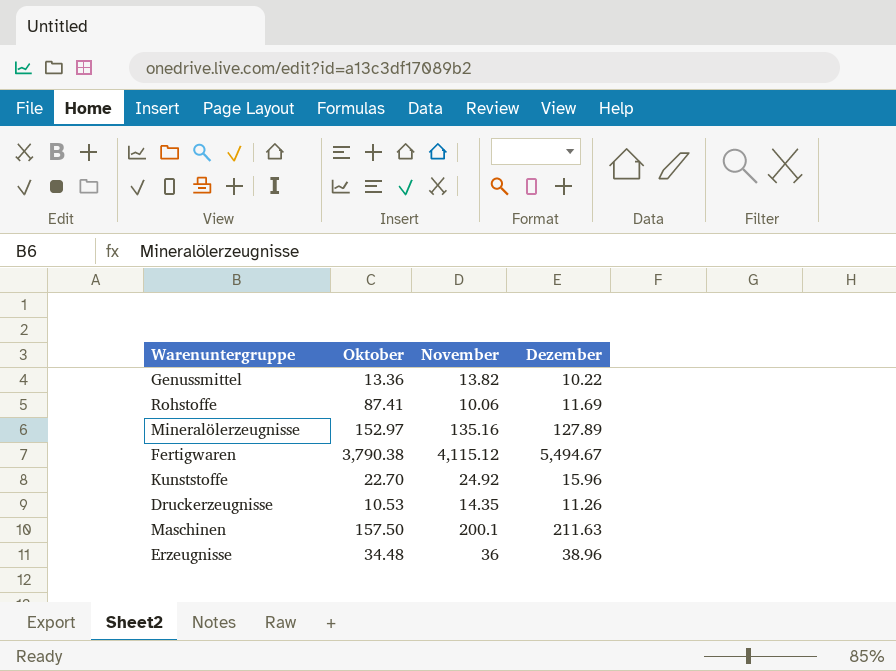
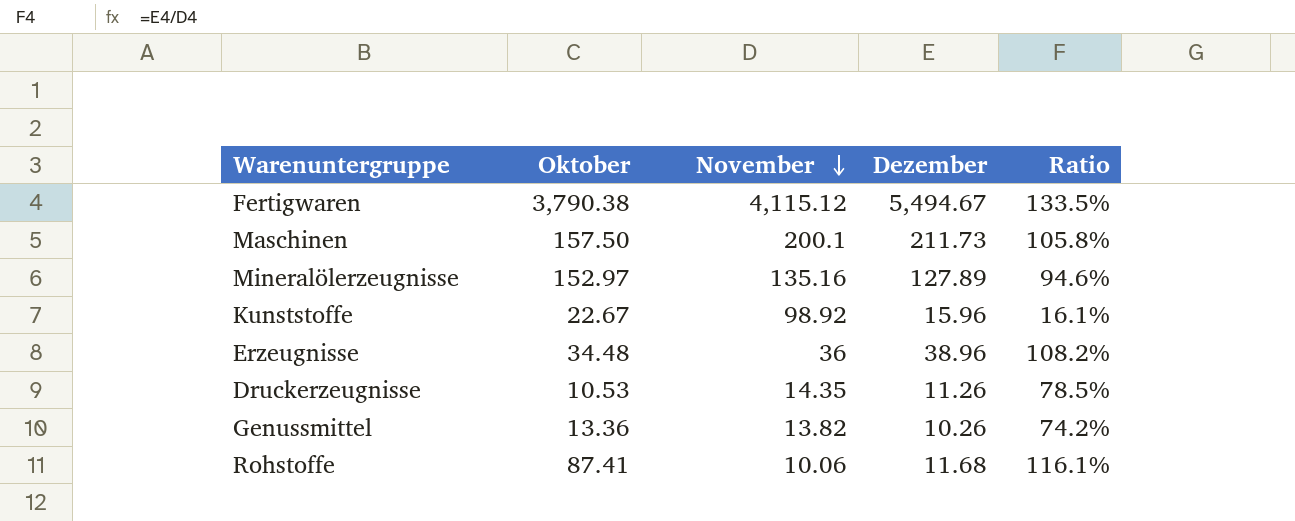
row order: none -> November descending
column Ratio | formula: none -> [Dezember] / [November]
Maschinen | Dezember: 211.63 -> 211.73
Kunststoffe | Oktober: 22.70 -> 22.67
Kunststoffe | November: 24.92 -> 98.92
Genussmittel | Dezember: 10.22 -> 10.26
Rohstoffe | Dezember: 11.69 -> 11.68

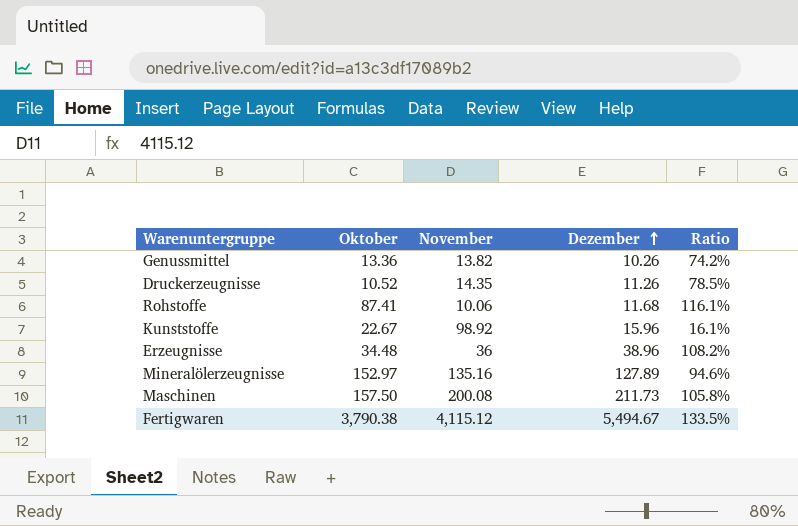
row order: November descending -> Dezember ascending
Druckerzeugnisse | Oktober: 10.53 -> 10.52
Maschinen | November: 200.1 -> 200.08

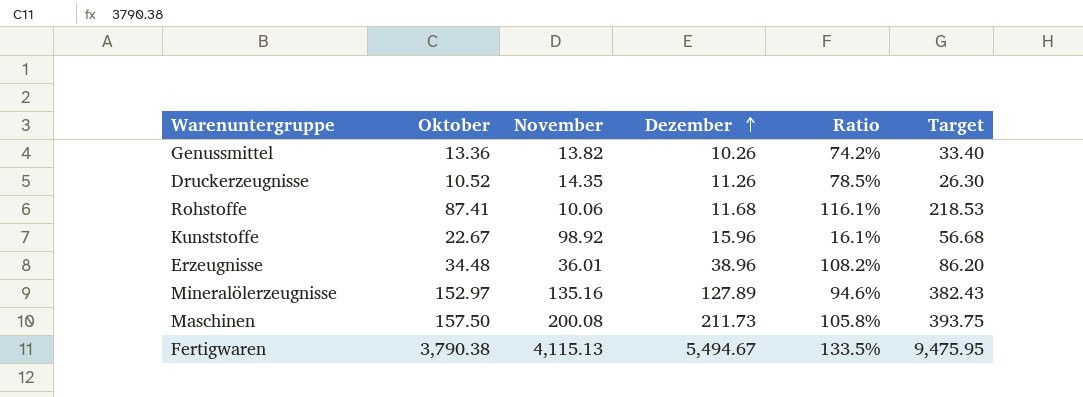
column Target | formula: none -> [Oktober] * 2.5
Erzeugnisse | November: 36 -> 36.01
Fertigwaren | November: 4,115.12 -> 4,115.13

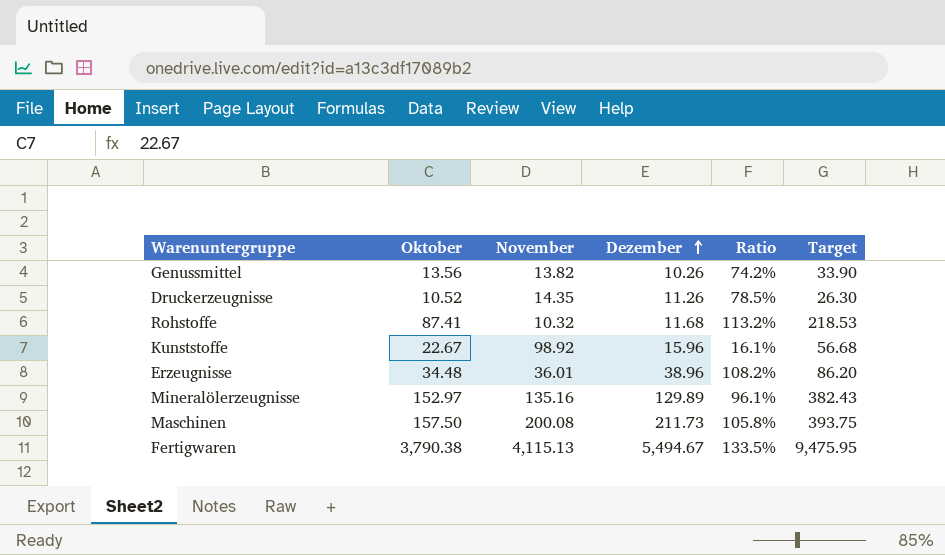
Genussmittel | Oktober: 13.36 -> 13.56
Genussmittel | Target: 33.40 -> 33.90
Rohstoffe | November: 10.06 -> 10.32
Rohstoffe | Ratio: 116.1% -> 113.2%
Mineralölerzeugnisse | Dezember: 127.89 -> 129.89
Mineralölerzeugnisse | Ratio: 94.6% -> 96.1%

